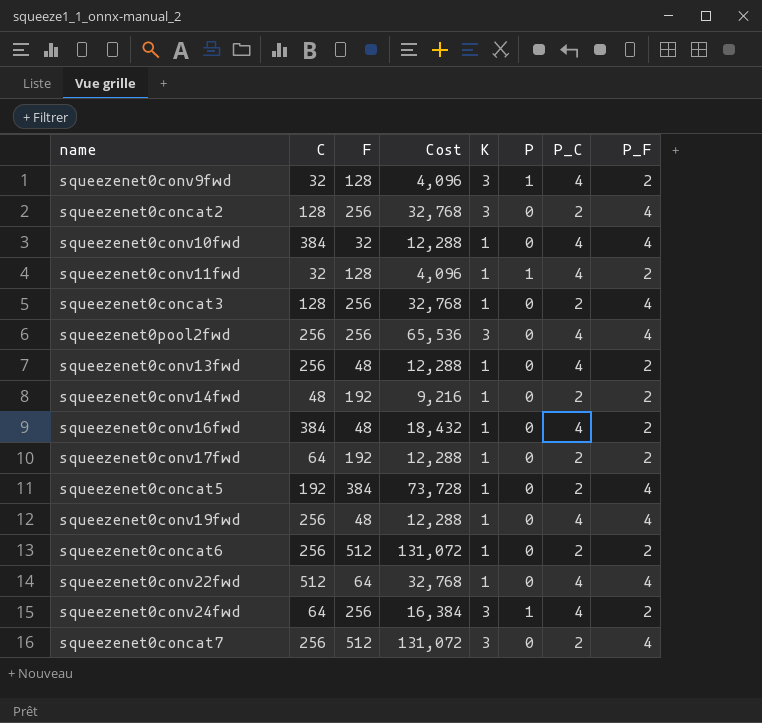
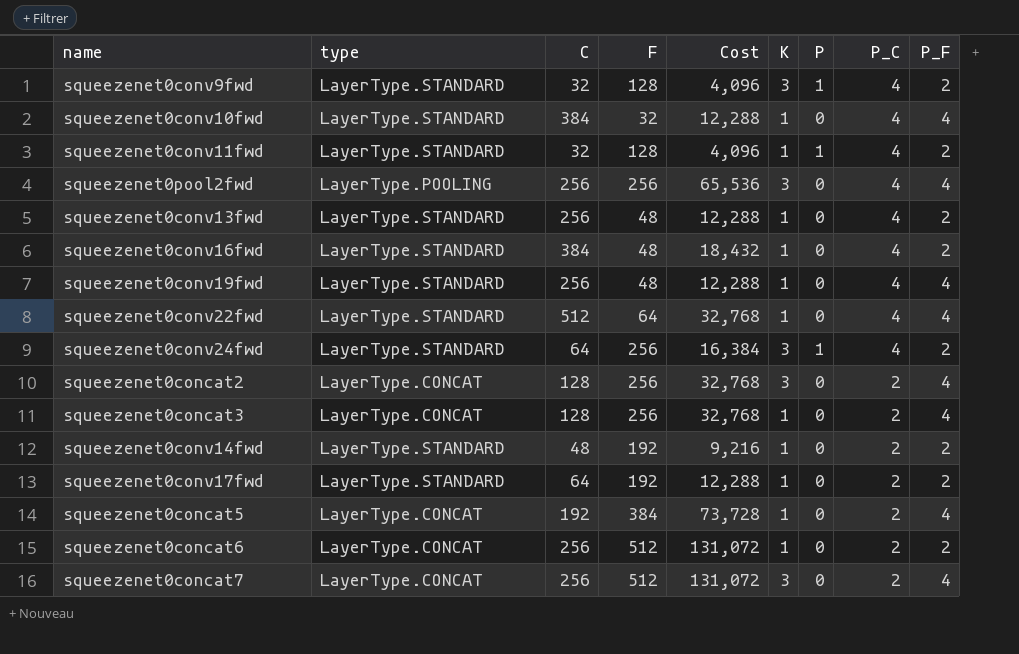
row order: none -> P_C descending
column type | position: none -> 2

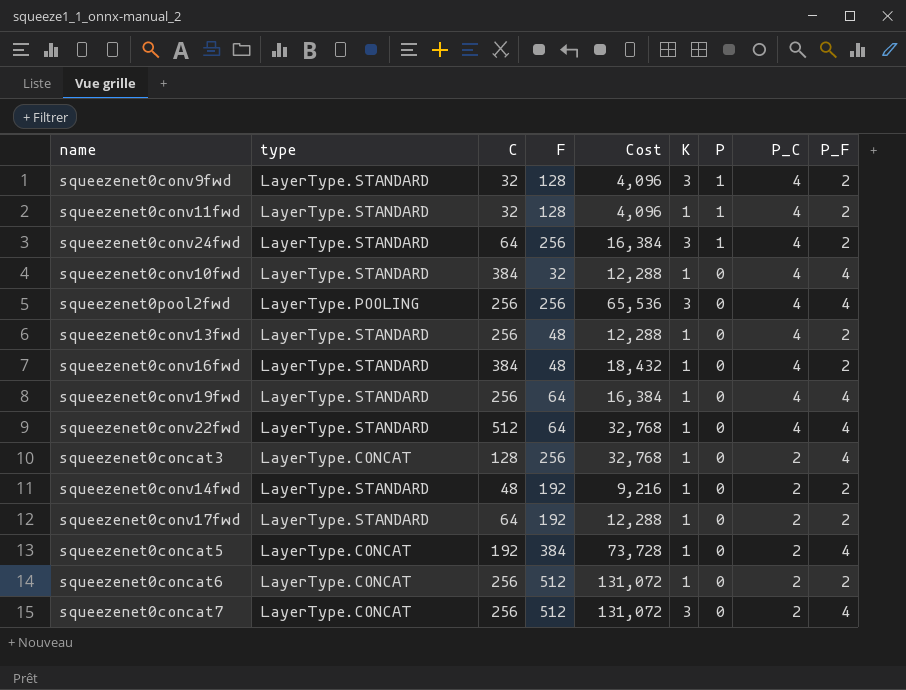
row order: P_C descending -> P descending
row squeezenet0concat2: LayerType.CONCAT | 128 | 256 | 32,768 | 3 | 0 | 2 | 4 -> none
squeezenet0conv19fwd | F: 48 -> 64
squeezenet0conv19fwd | Cost: 12,288 -> 16,384

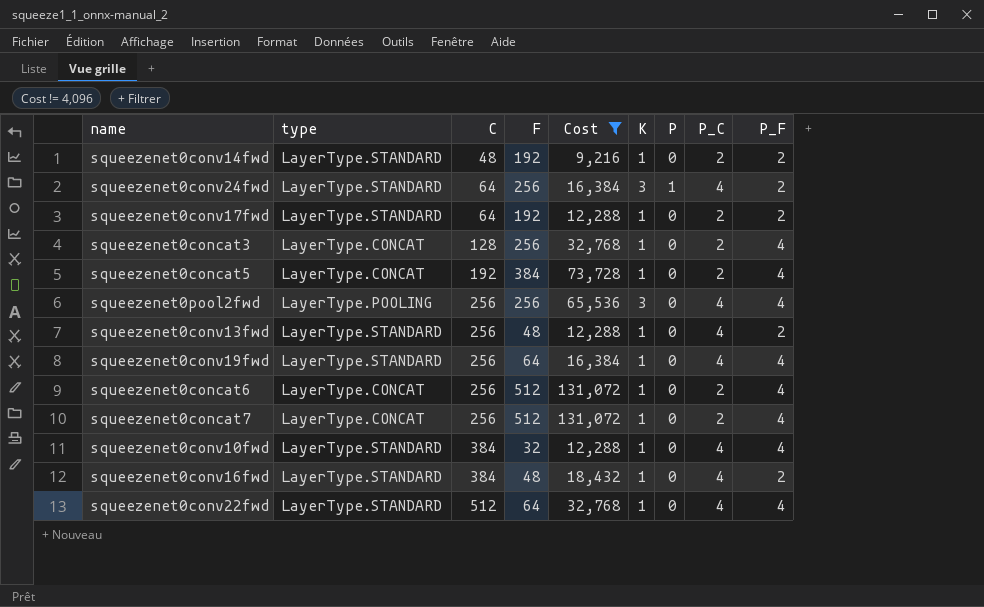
filter: none -> Cost != 4,096
row order: P descending -> C ascending
squeezenet0concat6 | P_F: 2 -> 4
squeezenet0concat7 | K: 3 -> 1

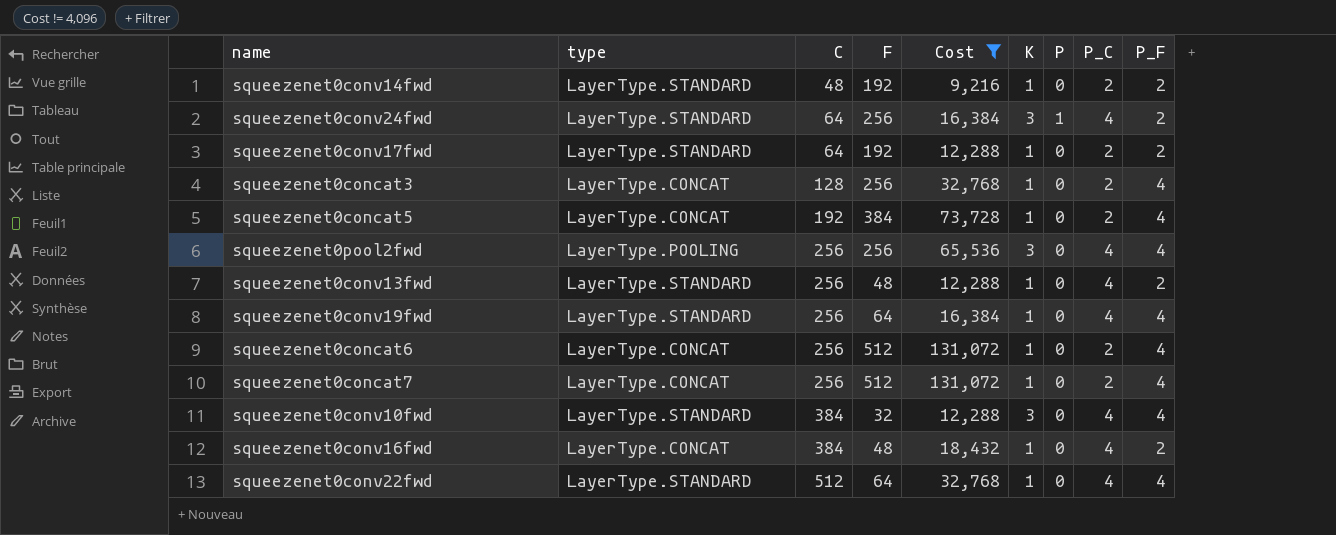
squeezenet0conv10fwd | K: 1 -> 3
squeezenet0conv16fwd | type: LayerType.STANDARD -> LayerType.CONCAT

